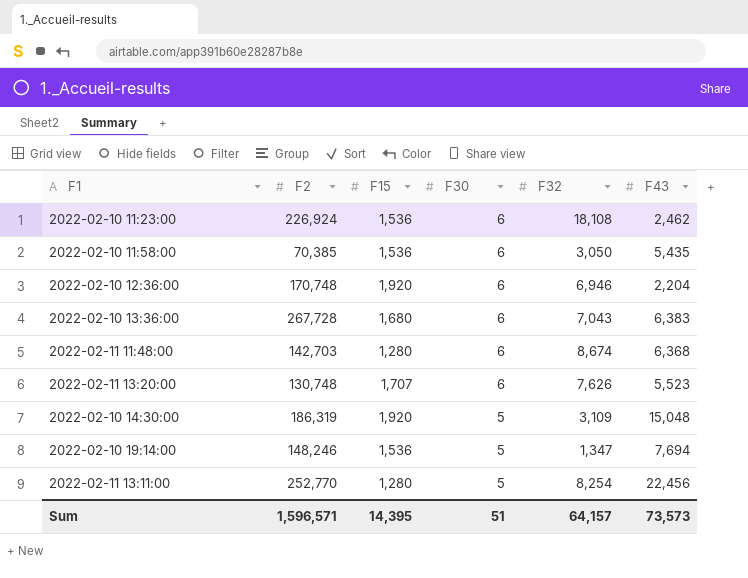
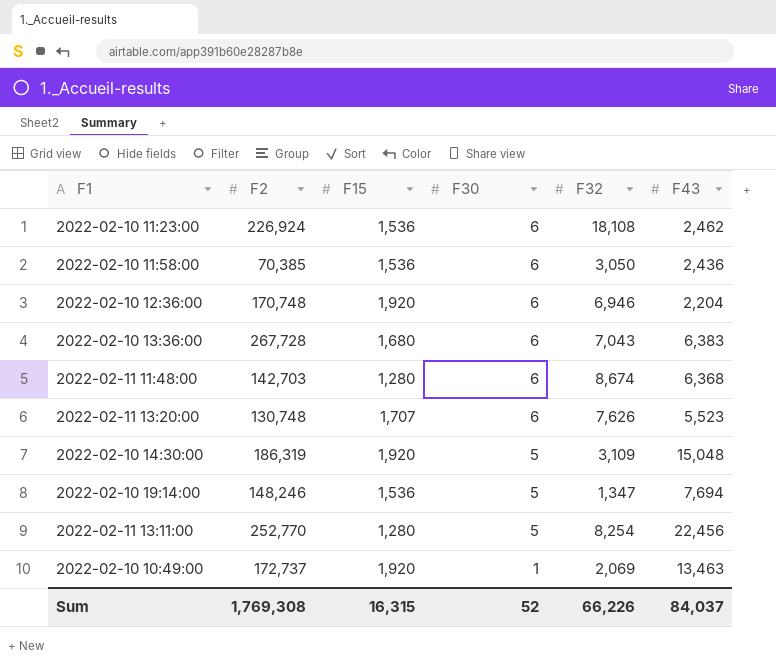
2022-02-10 11:58:00 | F43: 5,435 -> 2,436
row 2022-02-10 10:49:00: none -> 172,737 | 1,920 | 1 | 2,069 | 13,463
Sum | F2: 1,596,571 -> 1,769,308
Sum | F15: 14,395 -> 16,315
Sum | F30: 51 -> 52
Sum | F32: 64,157 -> 66,226
Sum | F43: 73,573 -> 84,037

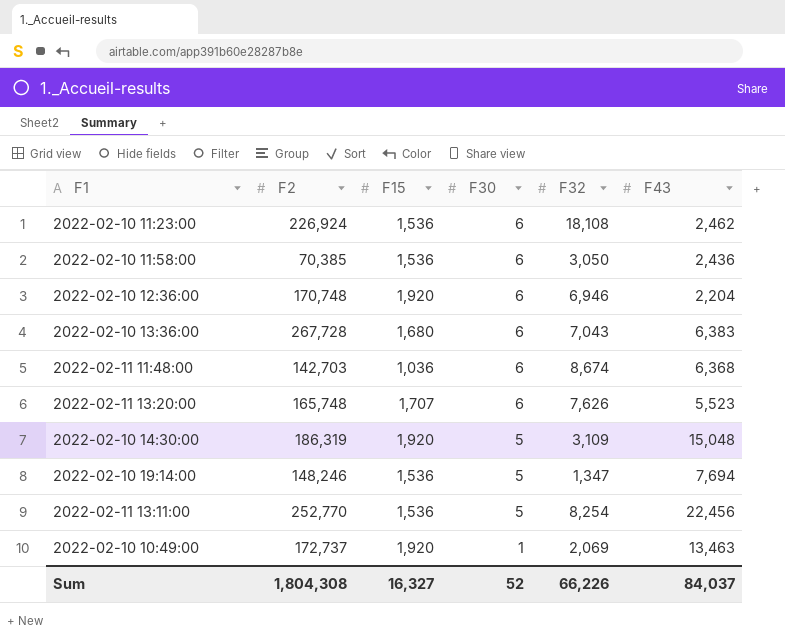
2022-02-11 11:48:00 | F15: 1,280 -> 1,036
2022-02-11 13:20:00 | F2: 130,748 -> 165,748
2022-02-11 13:11:00 | F15: 1,280 -> 1,536
Sum | F2: 1,769,308 -> 1,804,308
Sum | F15: 16,315 -> 16,327

